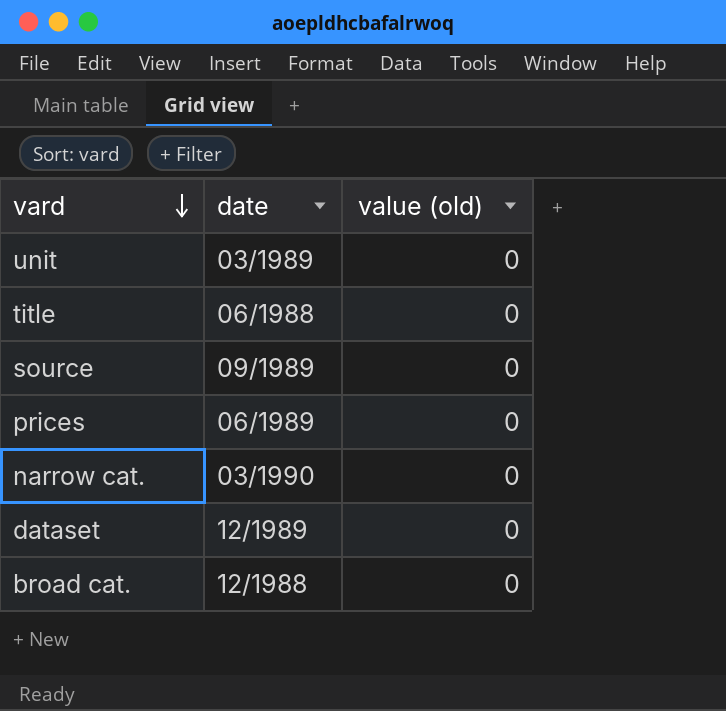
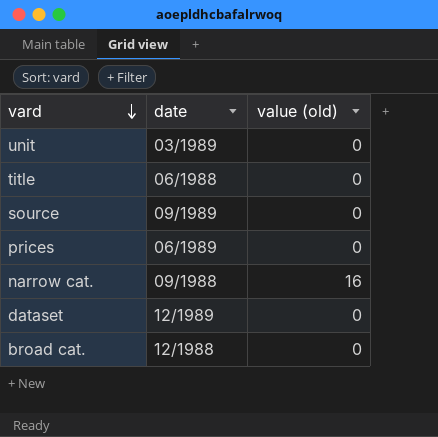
narrow cat. | date: 03/1990 -> 09/1988
narrow cat. | value (old): 0 -> 16

